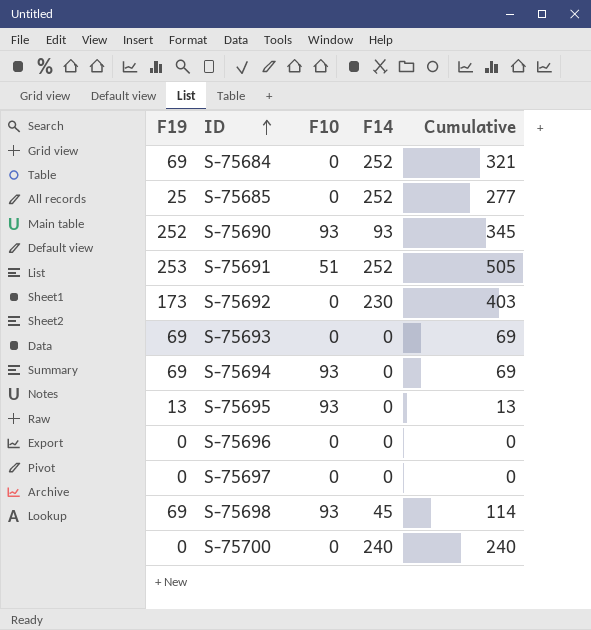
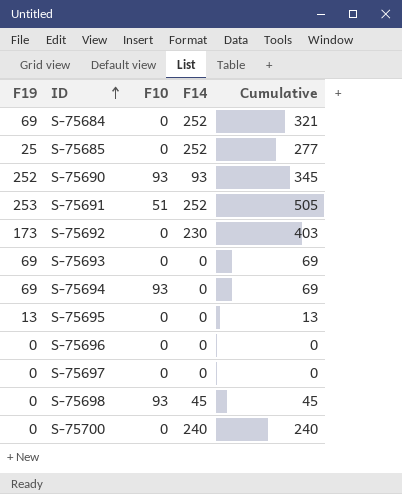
S-75695 | F10: 93 -> 0
S-75698 | F19: 69 -> 0
S-75698 | Cumulative: 114 -> 45

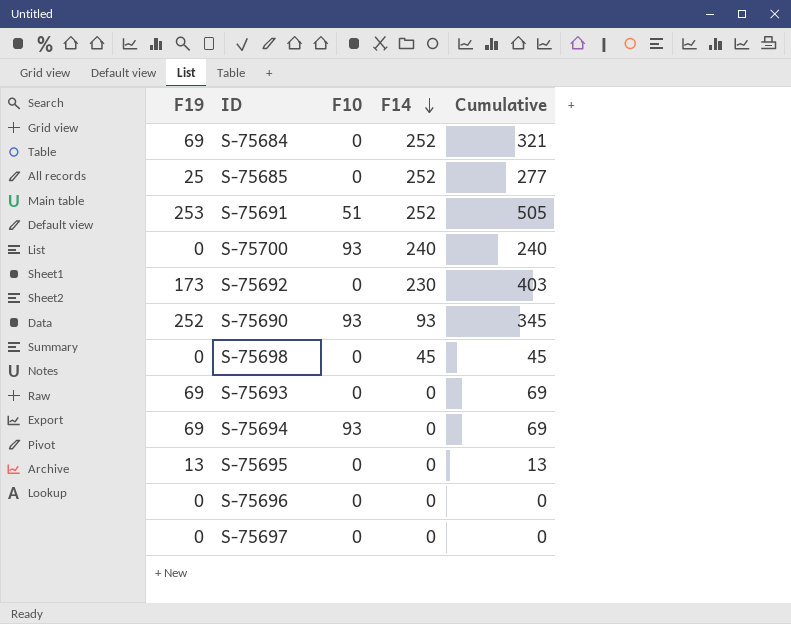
row order: ID ascending -> F14 descending
S-75700 | F10: 0 -> 93
S-75698 | F10: 93 -> 0

